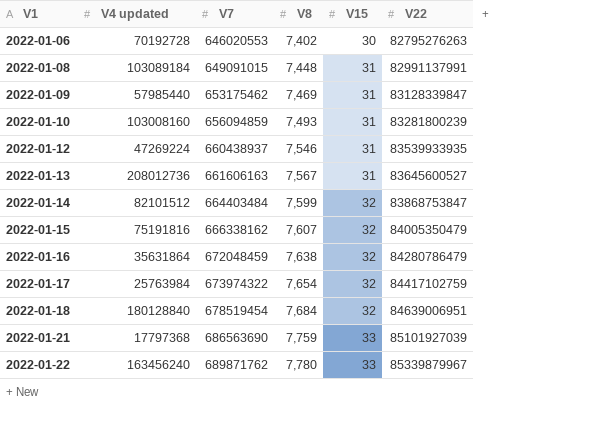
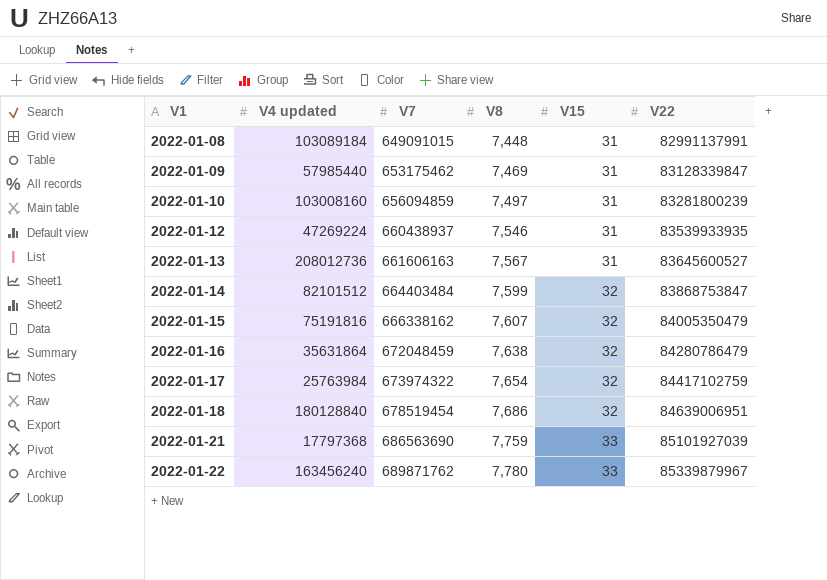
row 2022-01-06: 70192728 | 646020553 | 7,402 | 30 | 82795276263 -> none
2022-01-10 | V8: 7,493 -> 7,497
2022-01-18 | V8: 7,684 -> 7,686

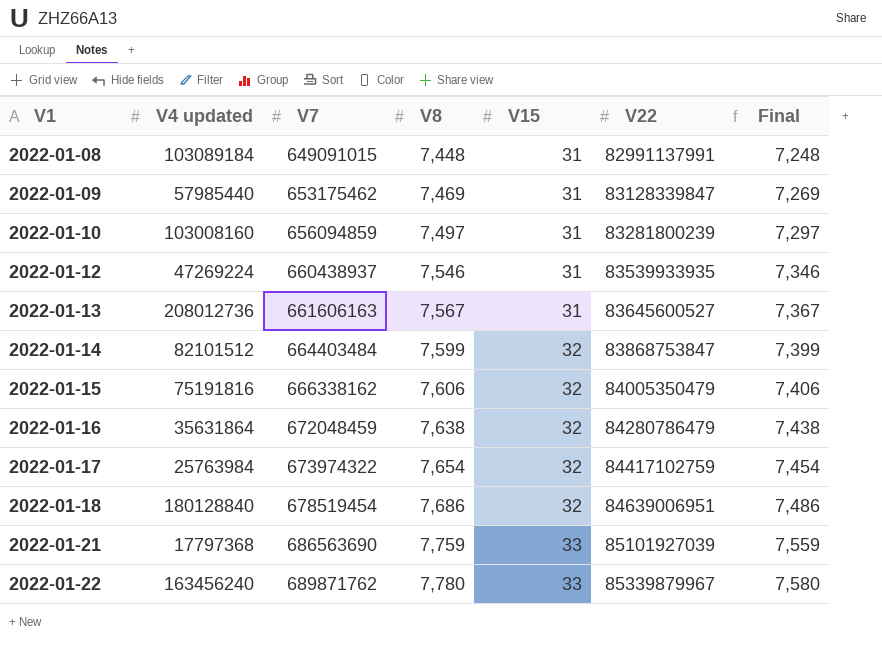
column Final | formula: none -> [V8] - 200
2022-01-15 | V8: 7,607 -> 7,606

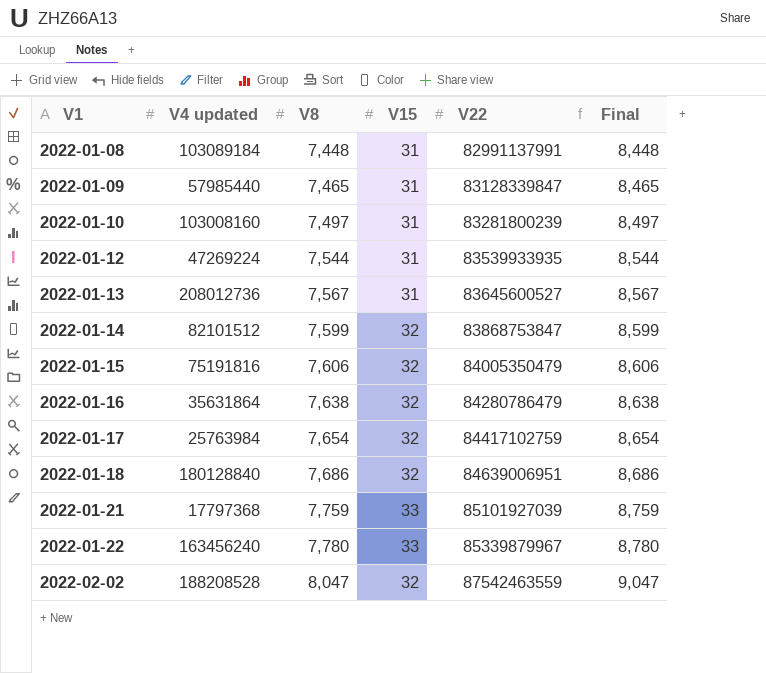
column V7 | position: 3 -> none
column Final | formula: [V8] - 200 -> [V8] + 1000
2022-01-09 | V8: 7,469 -> 7,465
2022-01-12 | V8: 7,546 -> 7,544
row 2022-02-02: none -> 188208528 | 8,047 | 32 | 87542463559 | 9,047

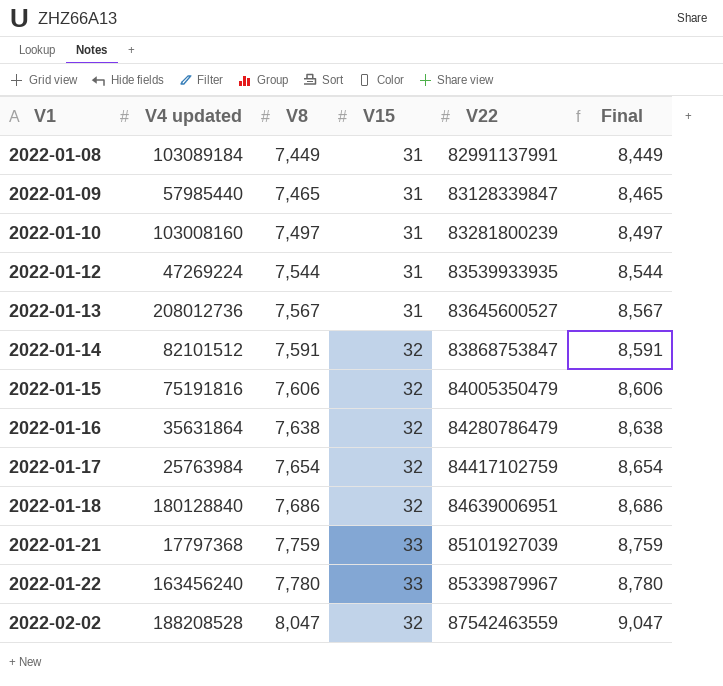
2022-01-08 | V8: 7,448 -> 7,449
2022-01-08 | Final: 8,448 -> 8,449
2022-01-14 | V8: 7,599 -> 7,591
2022-01-14 | Final: 8,599 -> 8,591

